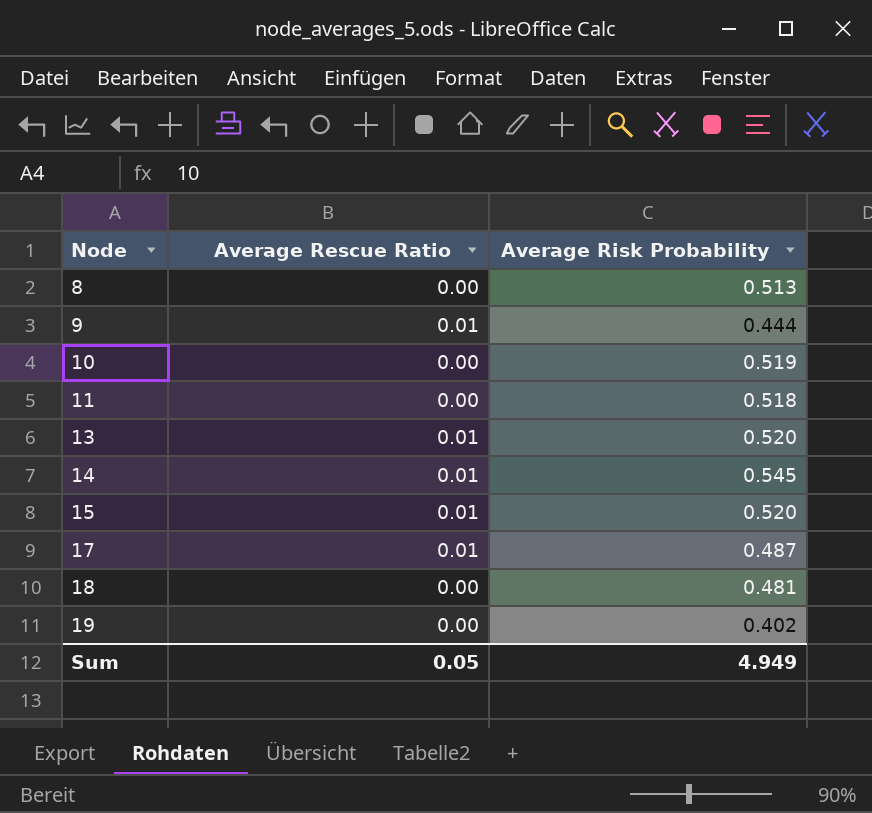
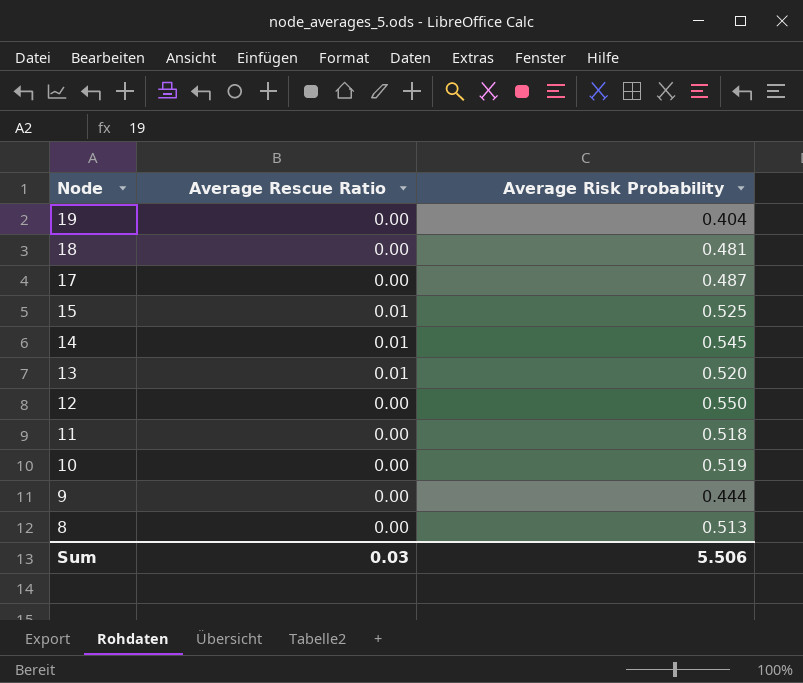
row order: Node ascending -> Node descending
19 | Average Risk Probability: 0.402 -> 0.404
17 | Average Rescue Ratio: 0.01 -> 0.00
15 | Average Risk Probability: 0.520 -> 0.525
row 12: none -> 0.00 | 0.550
9 | Average Rescue Ratio: 0.01 -> 0.00
Sum | Average Rescue Ratio: 0.05 -> 0.03
Sum | Average Risk Probability: 4.949 -> 5.506

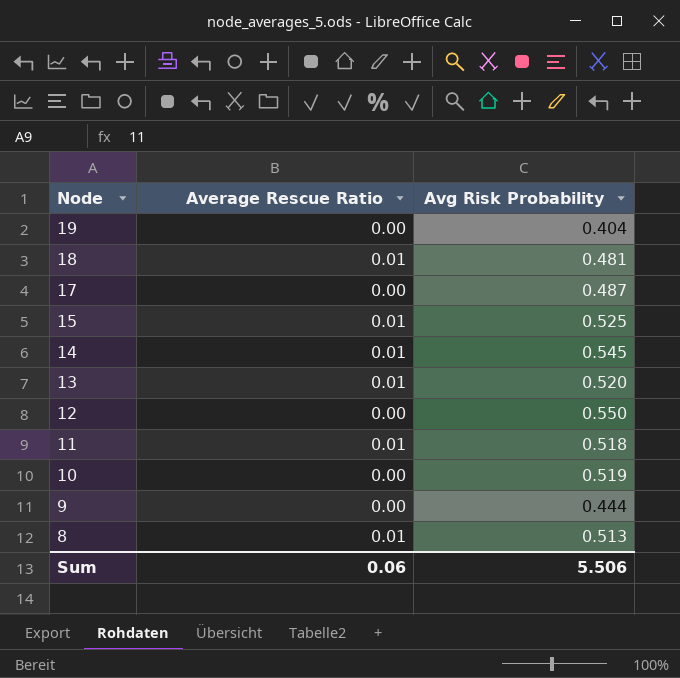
column name: Average Risk Probability -> Avg Risk Probability
18 | Average Rescue Ratio: 0.00 -> 0.01
11 | Average Rescue Ratio: 0.00 -> 0.01
8 | Average Rescue Ratio: 0.00 -> 0.01
Sum | Average Rescue Ratio: 0.03 -> 0.06

